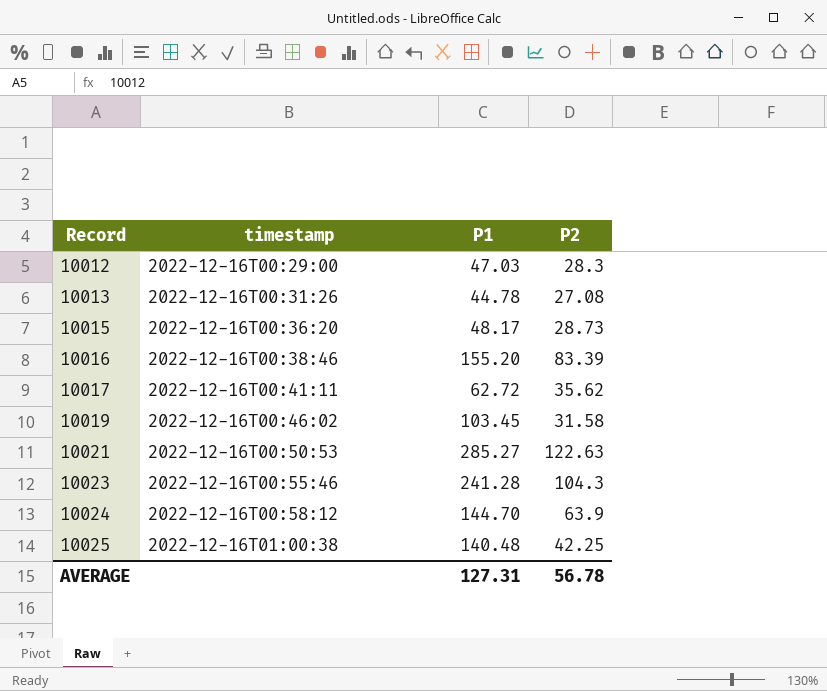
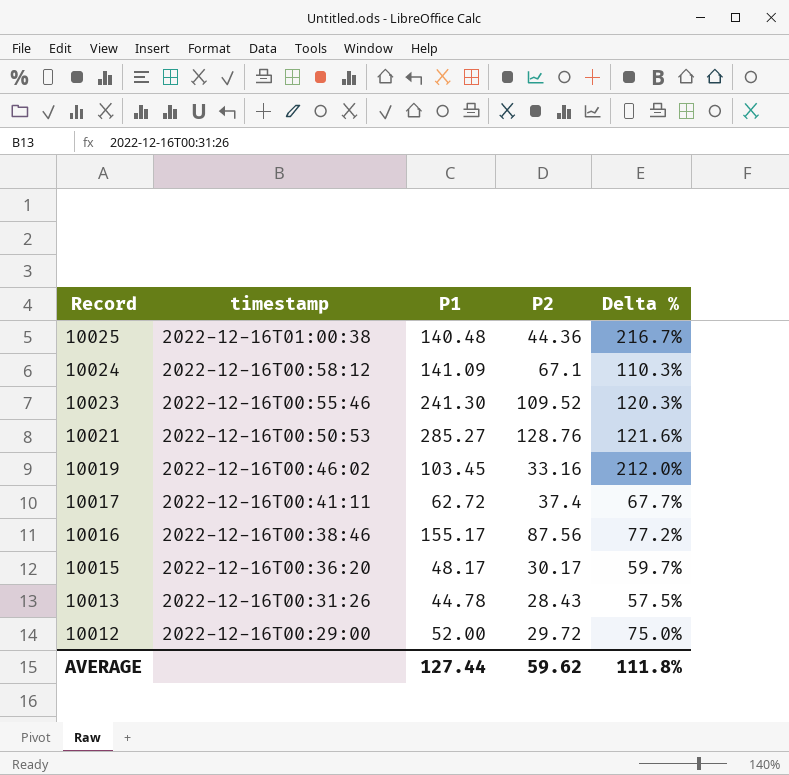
row order: Record ascending -> Record descending
column Delta % | formula: none -> ([P1] - [P2]) / [P2]
10025 | P2: 42.25 -> 44.36
10024 | P1: 144.70 -> 141.09
10024 | P2: 63.9 -> 67.1
10023 | P1: 241.28 -> 241.30
10023 | P2: 104.3 -> 109.52
10021 | P2: 122.63 -> 128.76
10019 | P2: 31.58 -> 33.16
10017 | P2: 35.62 -> 37.4
10016 | P1: 155.20 -> 155.17
10016 | P2: 83.39 -> 87.56
10015 | P2: 28.73 -> 30.17
10013 | P2: 27.08 -> 28.43
10012 | P1: 47.03 -> 52.00
10012 | P2: 28.3 -> 29.72
AVERAGE | P1: 127.31 -> 127.44
AVERAGE | P2: 56.78 -> 59.62

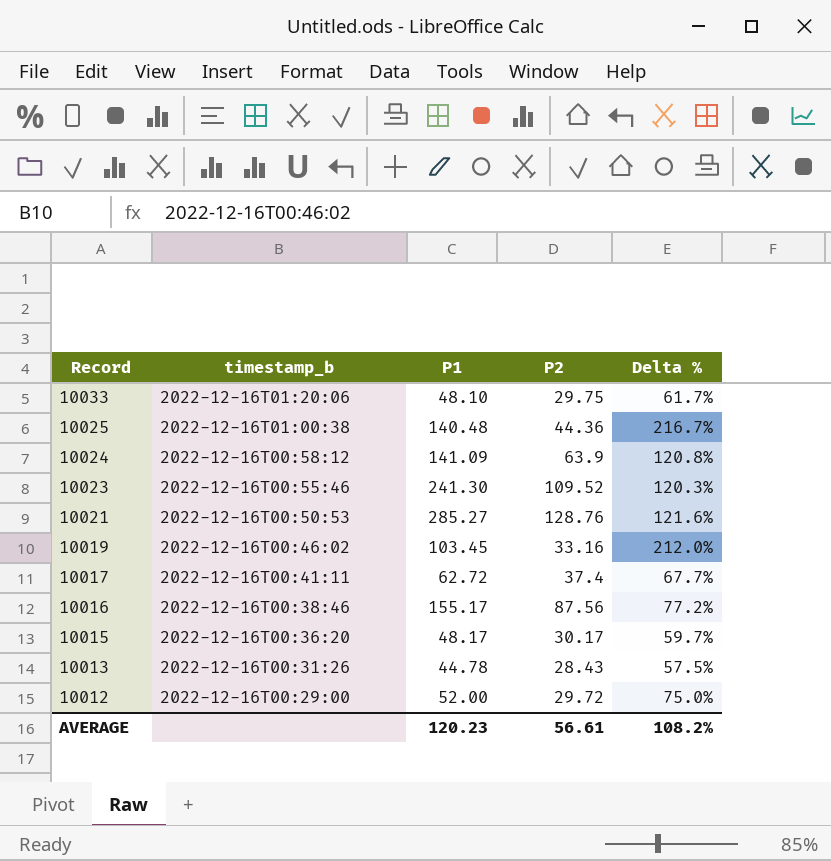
column name: timestamp -> timestamp_b
row 10033: none -> 2022-12-16T01:20:06 | 48.10 | 29.75 | 61.7%
10024 | P2: 67.1 -> 63.9
10024 | Delta %: 110.3% -> 120.8%
AVERAGE | P1: 127.44 -> 120.23
AVERAGE | P2: 59.62 -> 56.61
AVERAGE | Delta %: 111.8% -> 108.2%

